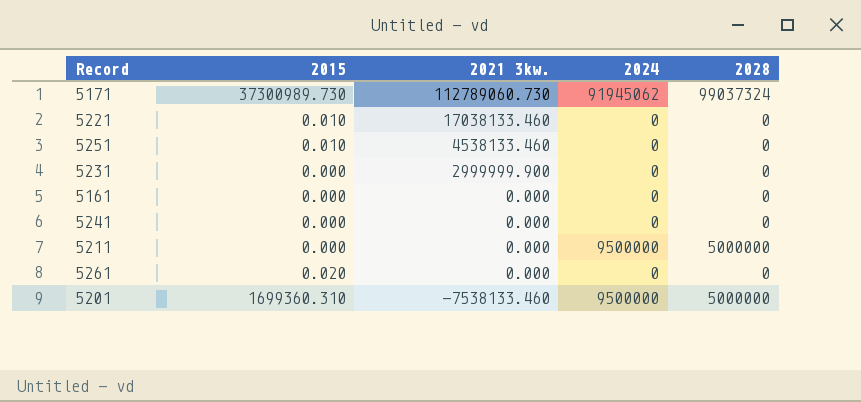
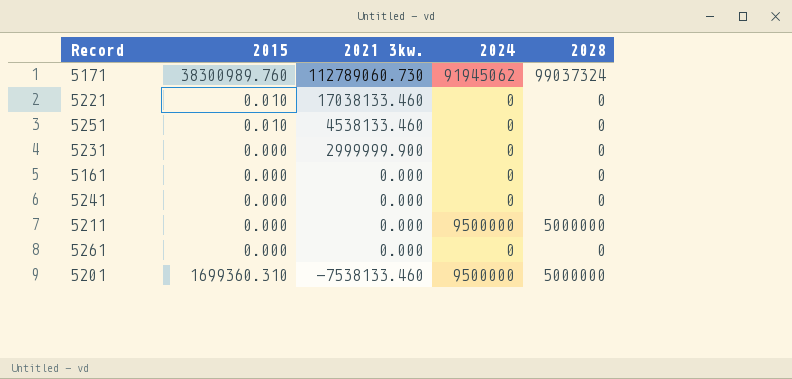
5171 | 2015: 37300989.730 -> 38300989.760
5261 | 2015: 0.020 -> 0.000

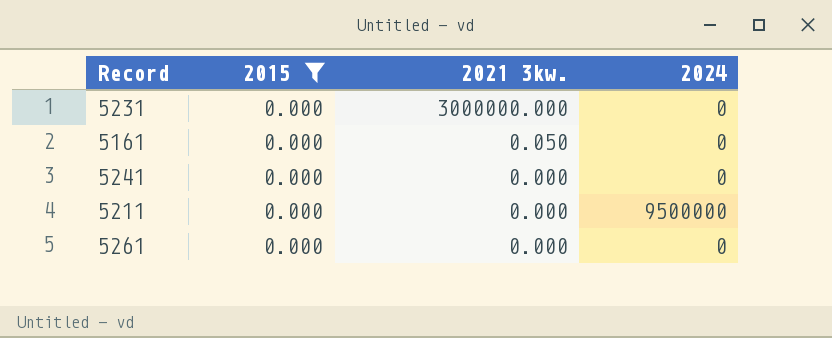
filter: none -> 2015 = 0.000
column 2028 | position: 5 -> none
5231 | 2021 3kw.: 2999999.900 -> 3000000.000
5161 | 2021 3kw.: 0.000 -> 0.050

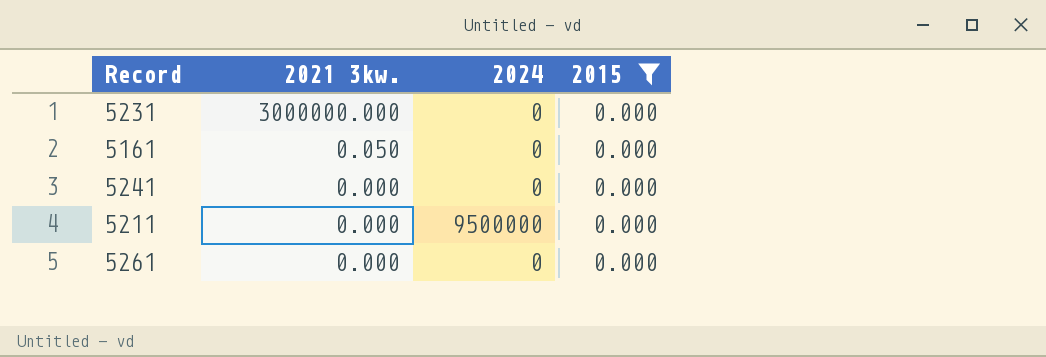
column 2015 | position: 2 -> 4

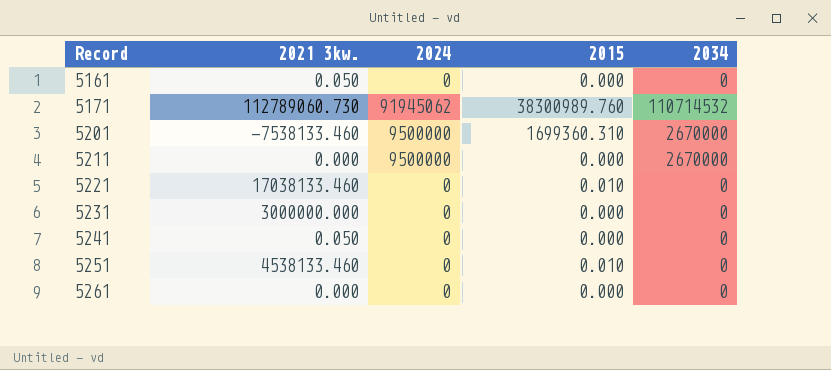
filter: 2015 = 0.000 -> none
row order: 2021 3kw. descending -> Record ascending
column 2034 | position: none -> 5
5241 | 2021 3kw.: 0.000 -> 0.050

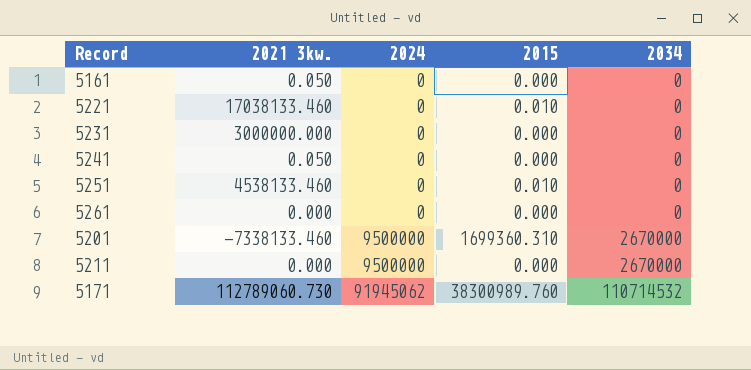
row order: Record ascending -> 2024 ascending
5201 | 2021 3kw.: -7538133.460 -> -7338133.460

